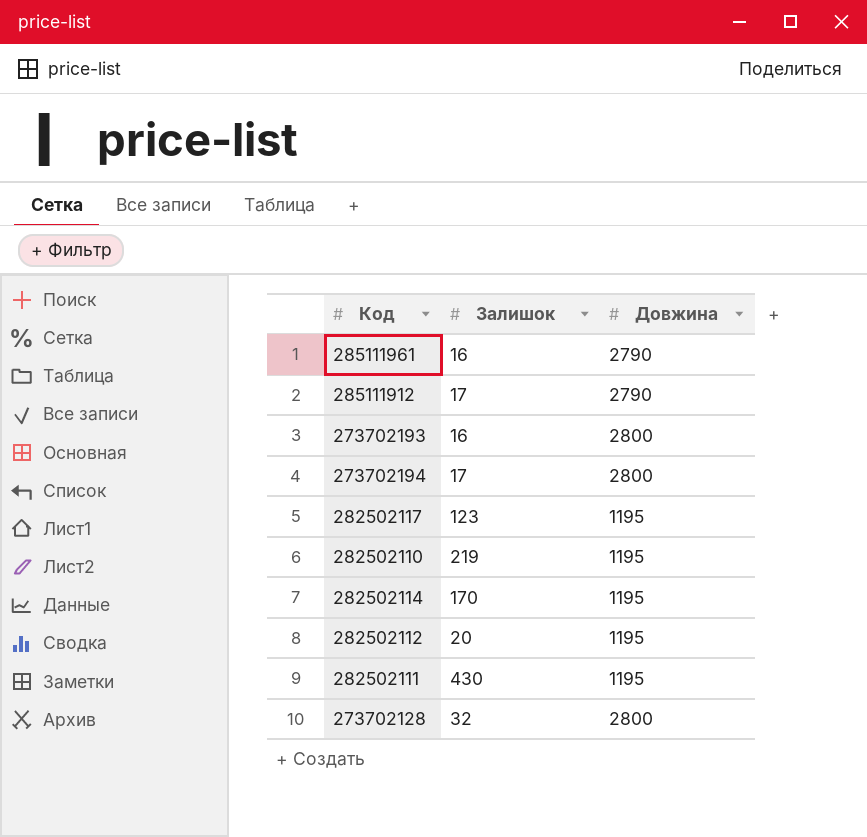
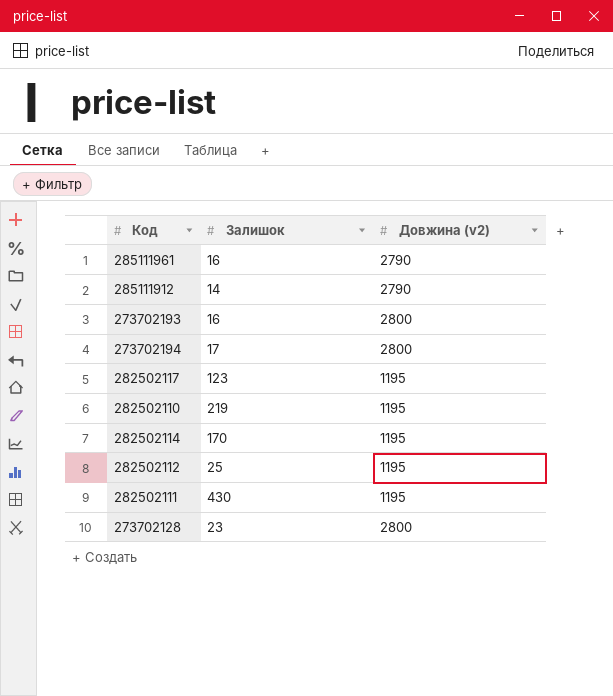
column name: Довжина -> Довжина (v2)
285111912 | Залишок: 17 -> 14
282502112 | Залишок: 20 -> 25
273702128 | Залишок: 32 -> 23

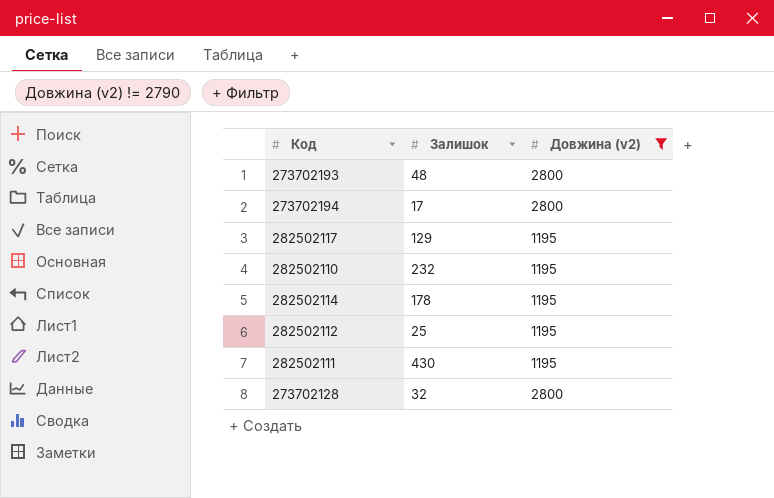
filter: none -> Довжина (v2) != 2790
273702193 | Залишок: 16 -> 48
282502117 | Залишок: 123 -> 129
282502110 | Залишок: 219 -> 232
282502114 | Залишок: 170 -> 178
273702128 | Залишок: 23 -> 32

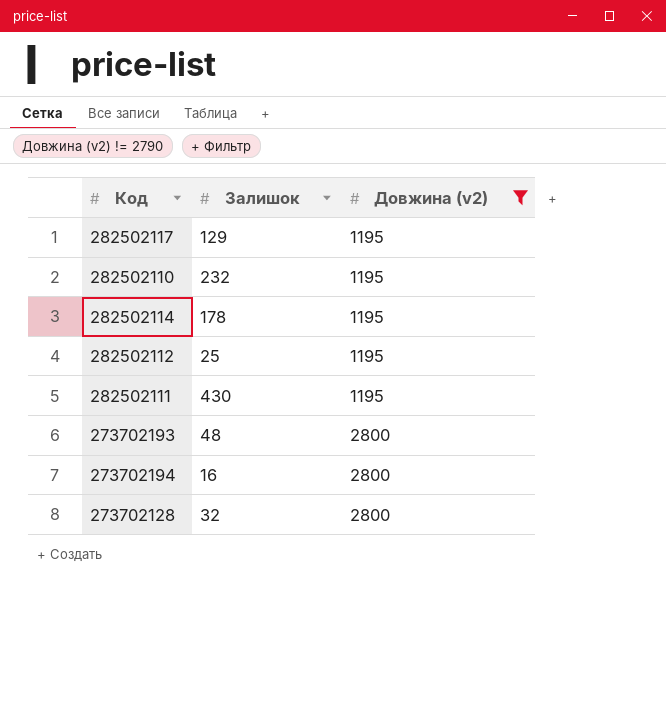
row order: none -> Довжина (v2) ascending
273702194 | Залишок: 17 -> 16

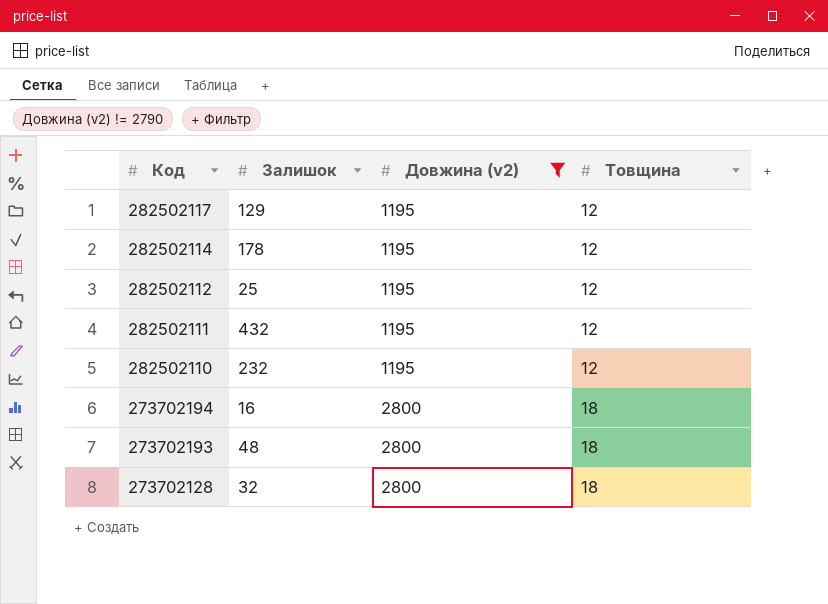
row order: Довжина (v2) ascending -> Код descending
column Товщина | position: none -> 4
282502111 | Залишок: 430 -> 432

